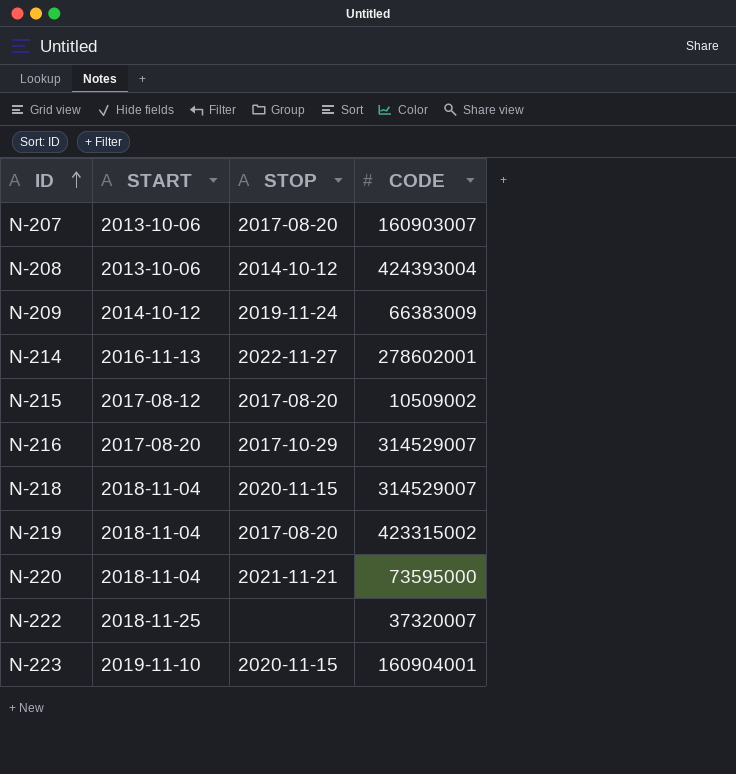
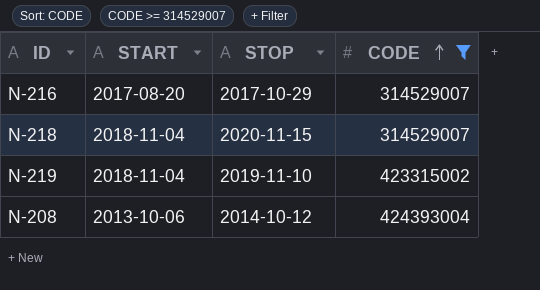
filter: none -> CODE >= 314529007
row order: ID ascending -> CODE ascending
N-219 | STOP: 2017-08-20 -> 2019-11-10

